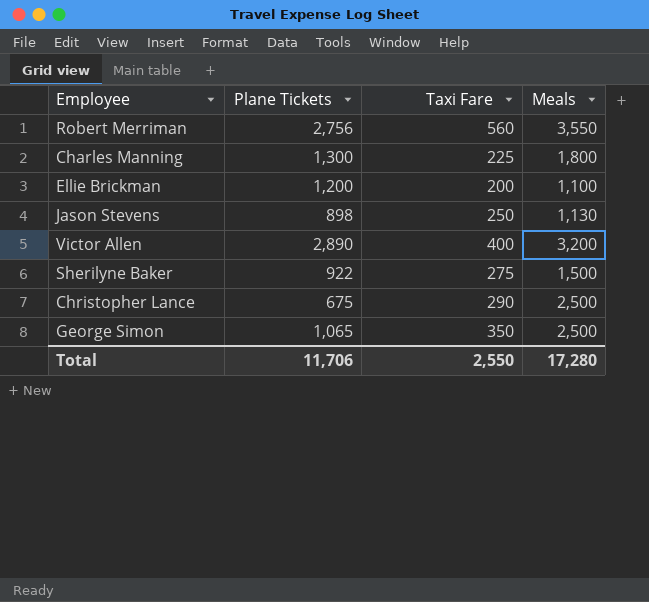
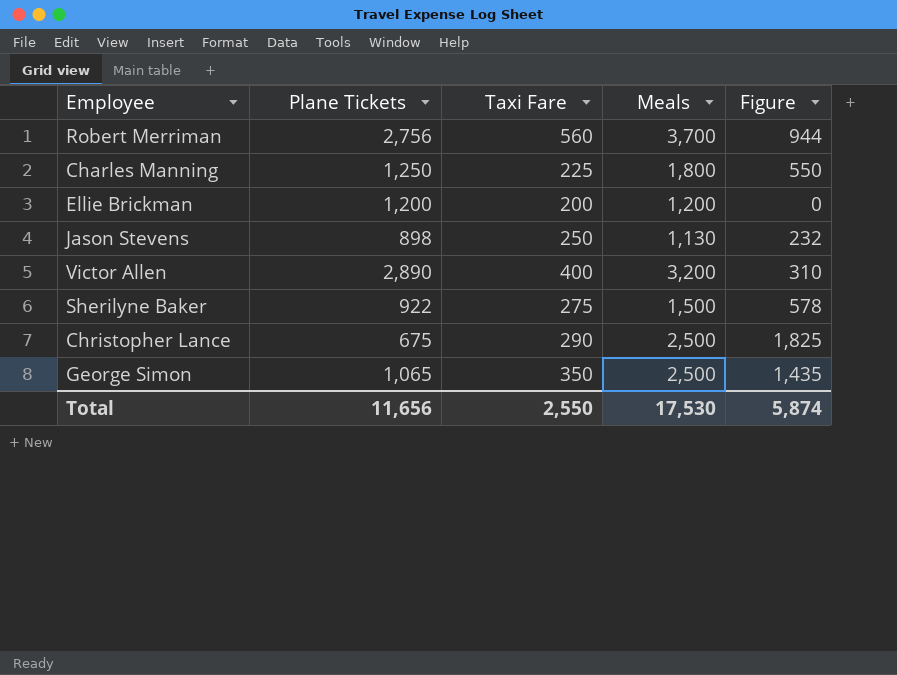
column Figure | formula: none -> [Meals] - [Plane Tickets]
Robert Merriman | Meals: 3,550 -> 3,700
Charles Manning | Plane Tickets: 1,300 -> 1,250
Ellie Brickman | Meals: 1,100 -> 1,200
Total | Plane Tickets: 11,706 -> 11,656
Total | Meals: 17,280 -> 17,530

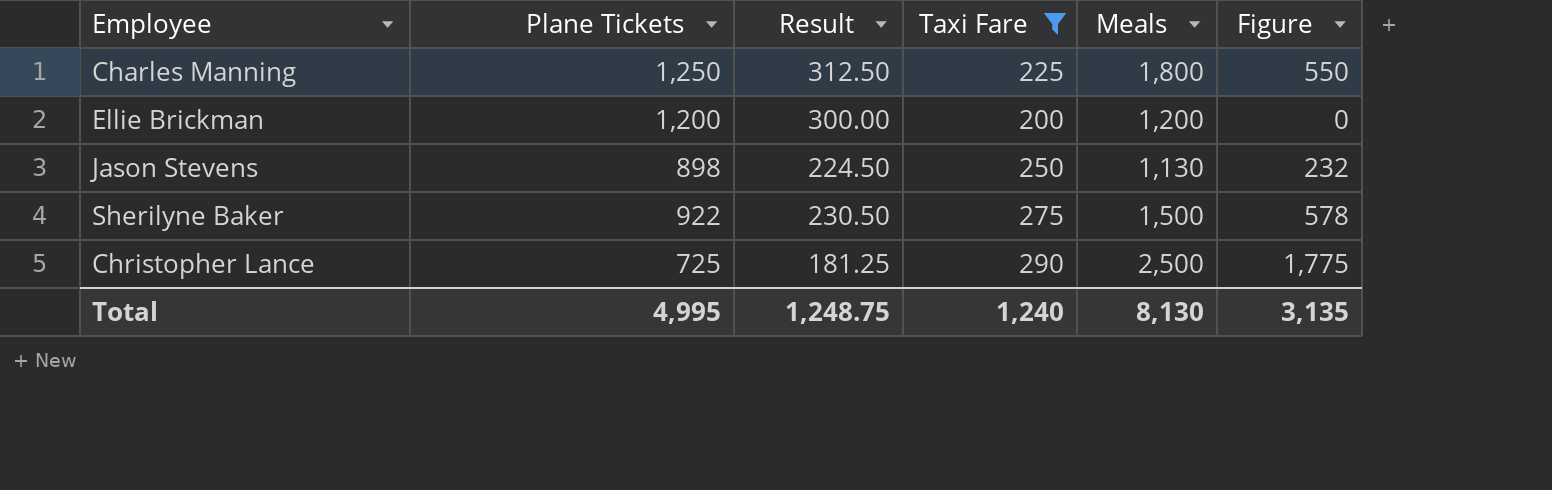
filter: none -> Taxi Fare <= 290
column Result | formula: none -> [Plane Tickets] * 0.25
Christopher Lance | Plane Tickets: 675 -> 725
Christopher Lance | Figure: 1,825 -> 1,775
Total | Plane Tickets: 11,656 -> 4,995
Total | Taxi Fare: 2,550 -> 1,240
Total | Meals: 17,530 -> 8,130
Total | Figure: 5,874 -> 3,135

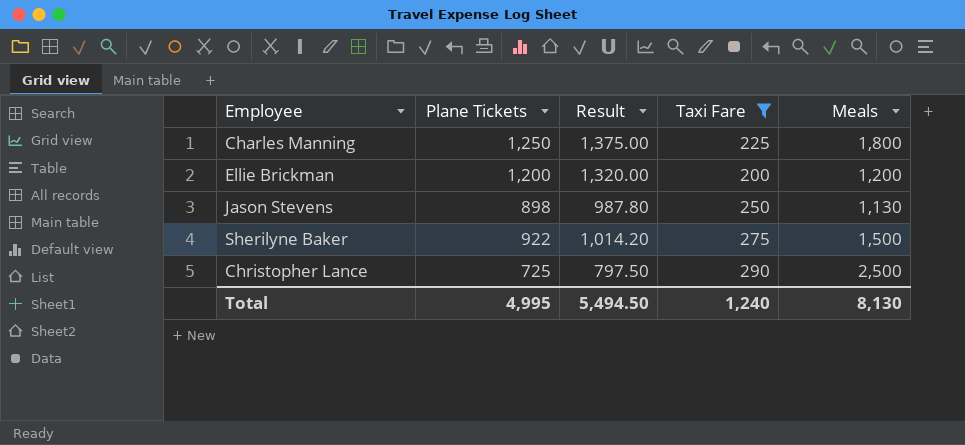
column Figure | formula: [Meals] - [Plane Tickets] -> none
column Result | formula: [Plane Tickets] * 0.25 -> [Plane Tickets] * 1.1
Total | Result: 1,248.75 -> 5,494.50

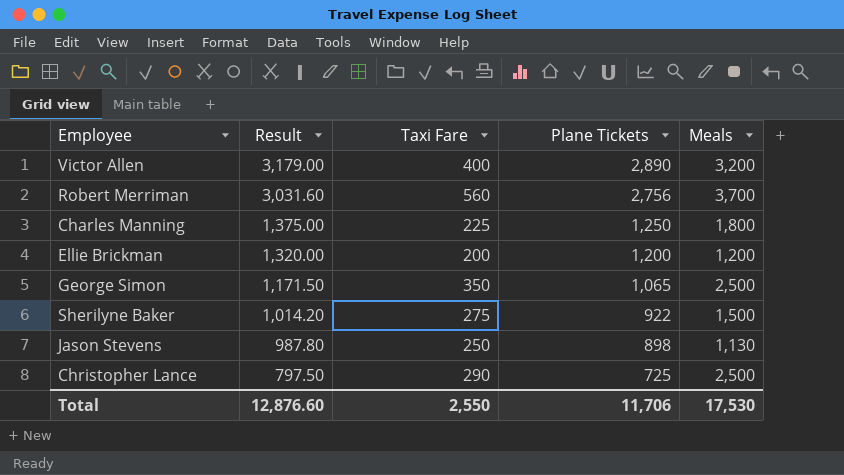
filter: Taxi Fare <= 290 -> none
row order: none -> Result descending
column Plane Tickets | position: 2 -> 4
Total | Result: 5,494.50 -> 12,876.60
Total | Taxi Fare: 1,240 -> 2,550
Total | Plane Tickets: 4,995 -> 11,706
Total | Meals: 8,130 -> 17,530

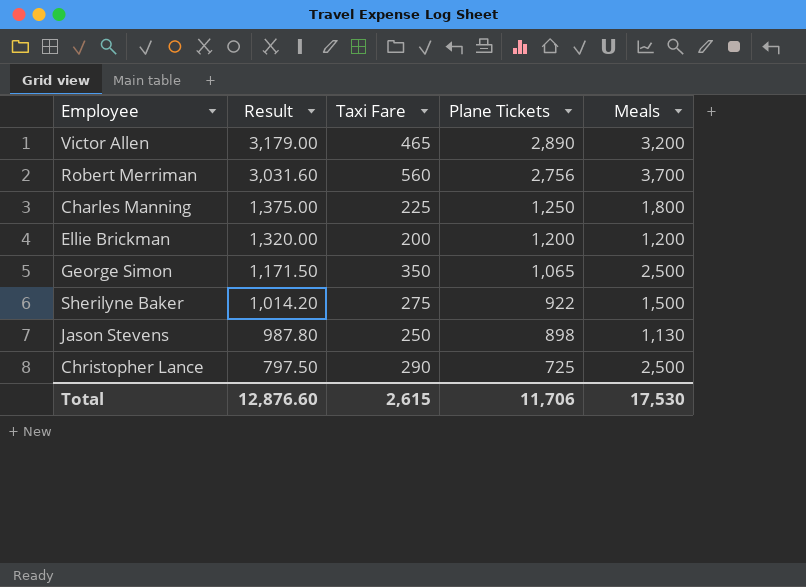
Victor Allen | Taxi Fare: 400 -> 465
Total | Taxi Fare: 2,550 -> 2,615

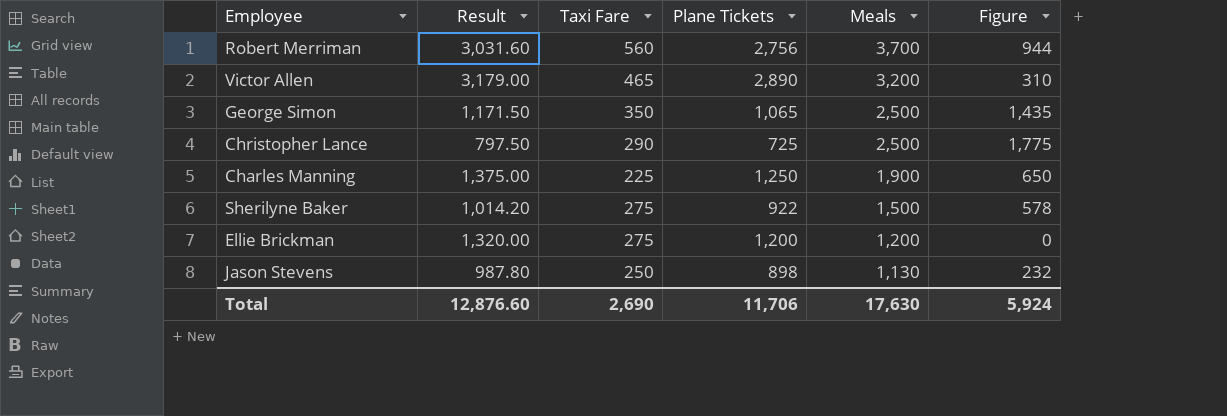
row order: Result descending -> Meals descending
column Figure | formula: none -> [Meals] - [Plane Tickets]
Charles Manning | Meals: 1,800 -> 1,900
Ellie Brickman | Taxi Fare: 200 -> 275
Total | Taxi Fare: 2,615 -> 2,690
Total | Meals: 17,530 -> 17,630

